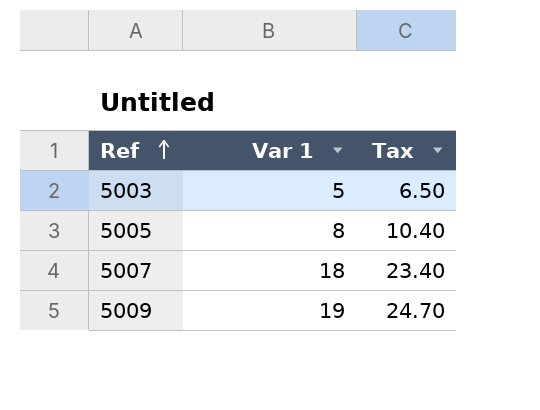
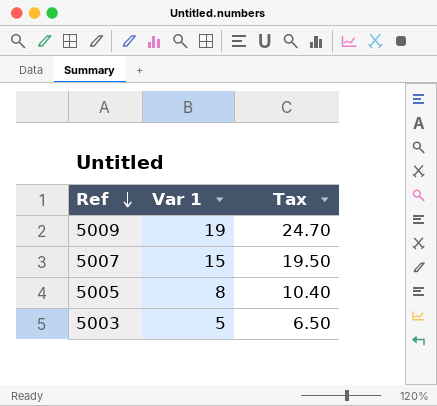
row order: Ref ascending -> Ref descending
5007 | Var 1: 18 -> 15
5007 | Tax: 23.40 -> 19.50

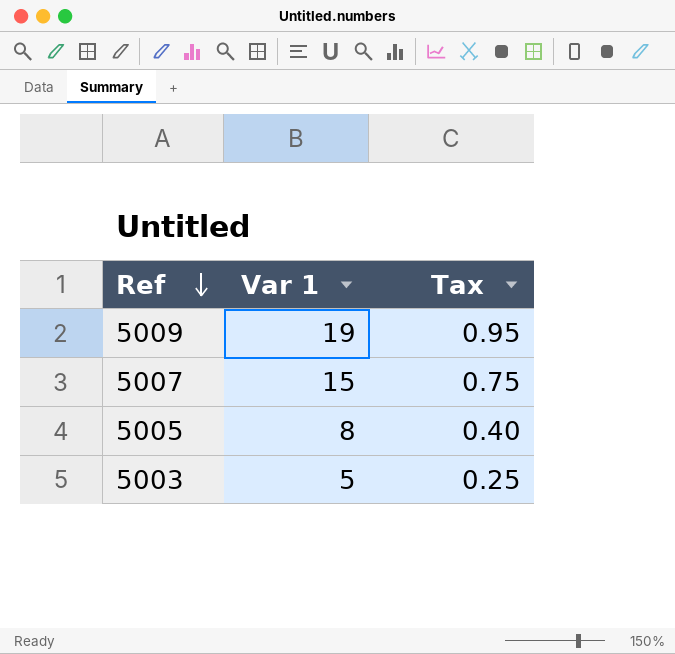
column Tax | formula: [Var 1] * 1.3 -> [Var 1] * 0.05

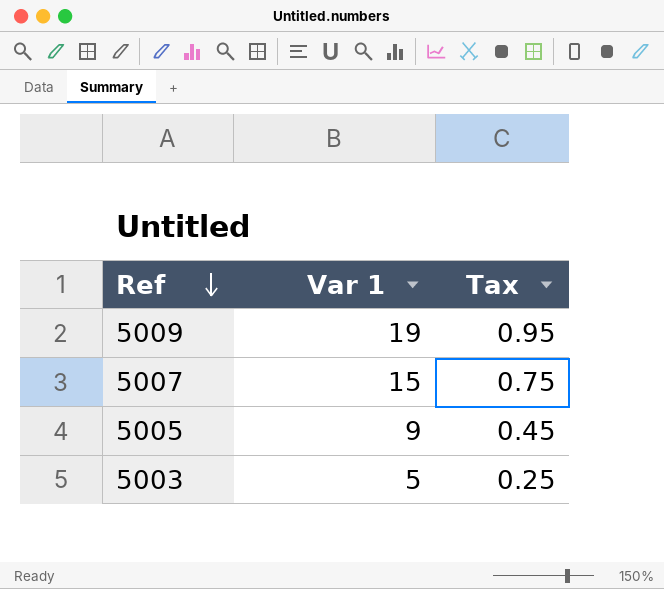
5005 | Var 1: 8 -> 9
5005 | Tax: 0.40 -> 0.45

